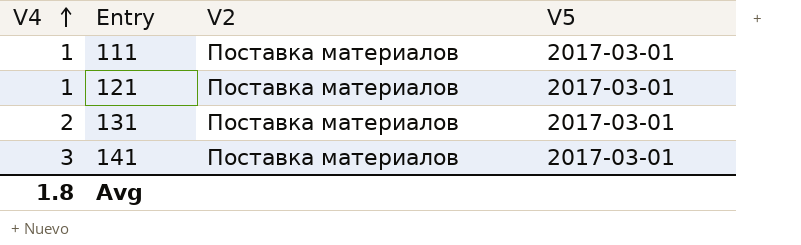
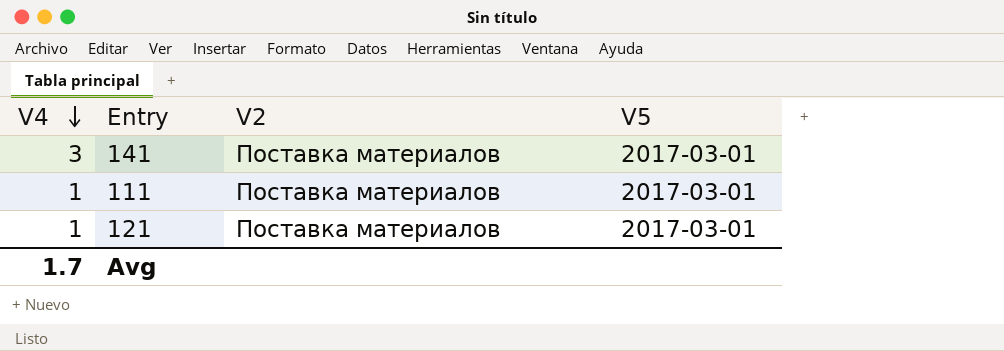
row order: V4 ascending -> V4 descending
row 131: 2 | Поставка материалов | 2017-03-01 -> none
Avg | V4: 1.8 -> 1.7

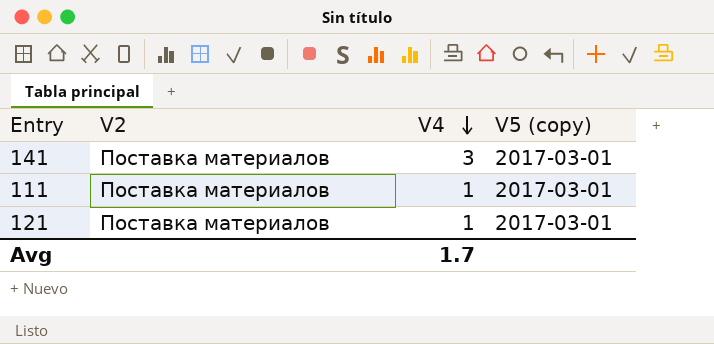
column V4 | position: 1 -> 3
column name: V5 -> V5 (copy)

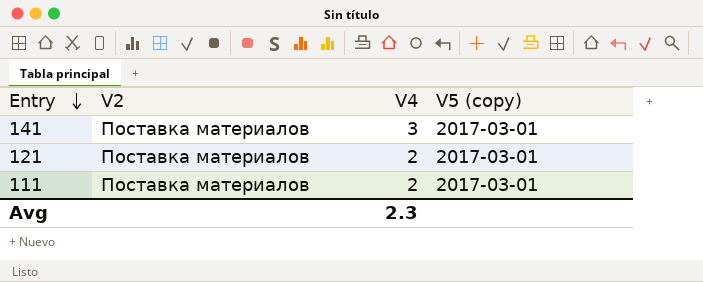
row order: V4 descending -> Entry descending
121 | V4: 1 -> 2
111 | V4: 1 -> 2
Avg | V4: 1.7 -> 2.3

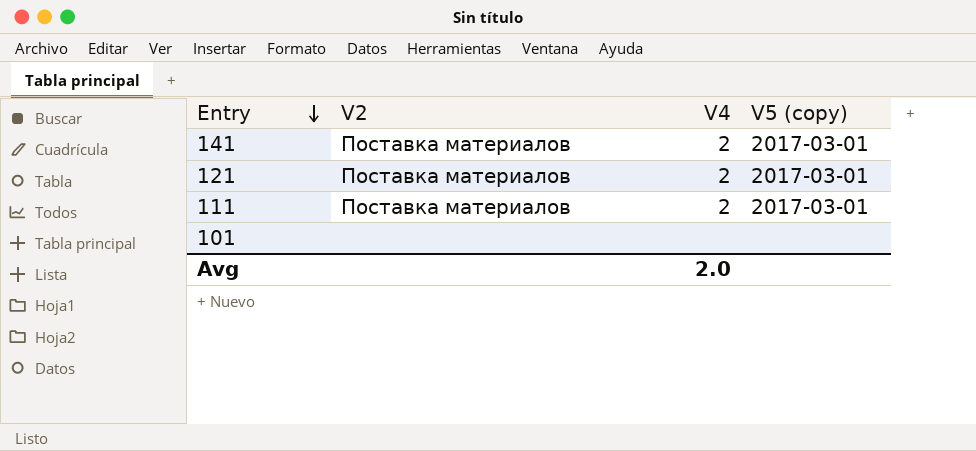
141 | V4: 3 -> 2
row 101: none -> none | none | none
Avg | V4: 2.3 -> 2.0

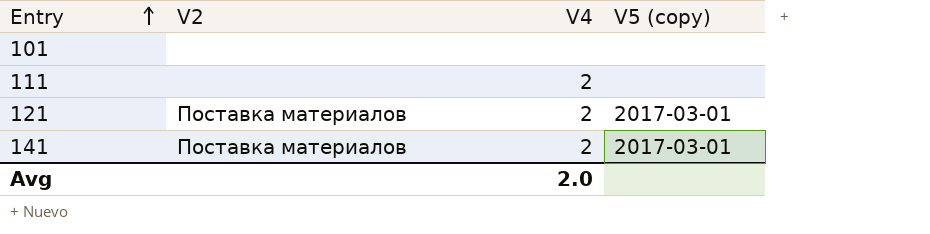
row order: Entry descending -> Entry ascending
111 | V2: Поставка материалов -> none
111 | V5 (copy): 2017-03-01 -> none

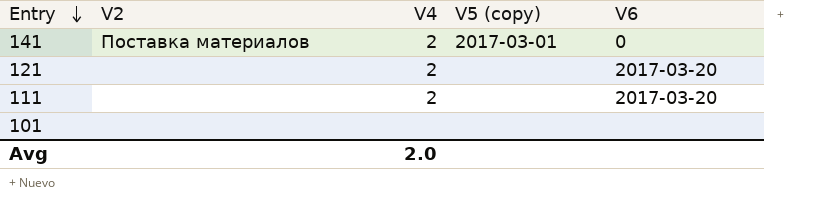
row order: Entry ascending -> Entry descending
column V6 | position: none -> 5
121 | V2: Поставка материалов -> none
121 | V5 (copy): 2017-03-01 -> none

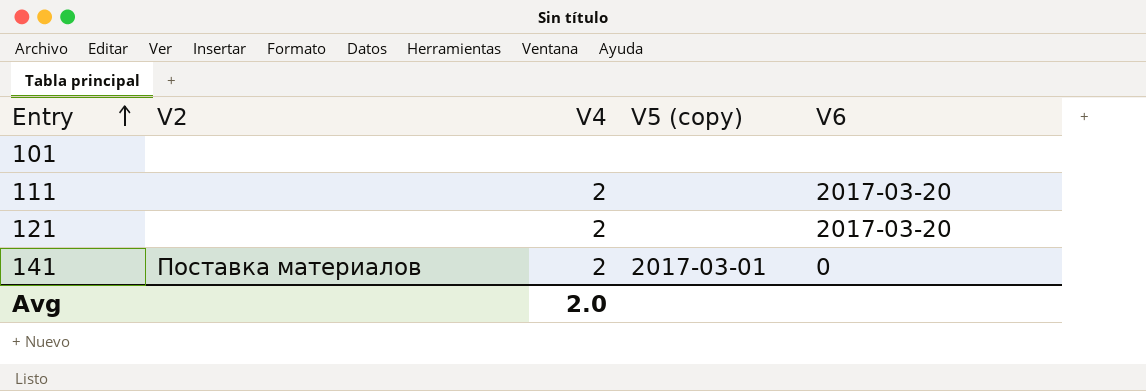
row order: Entry descending -> Entry ascending

